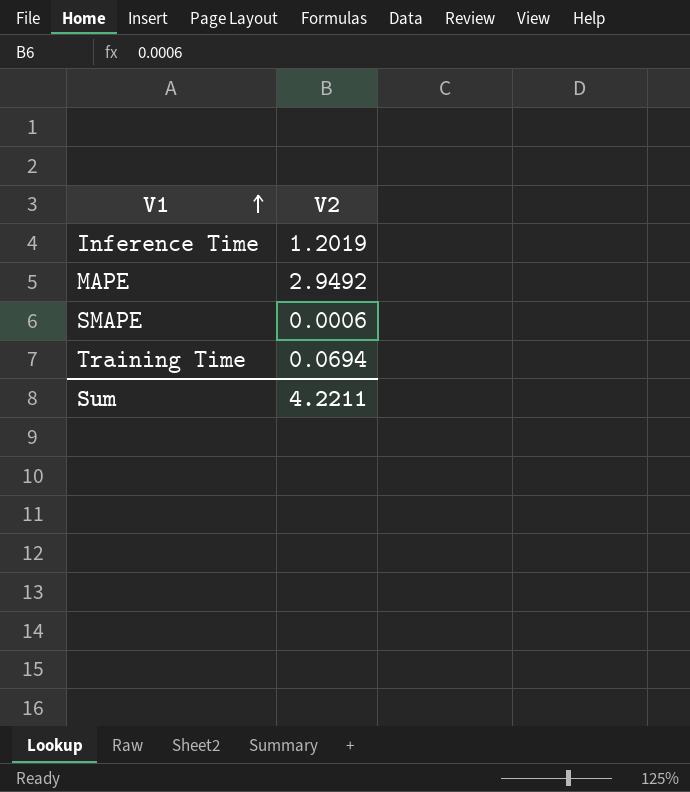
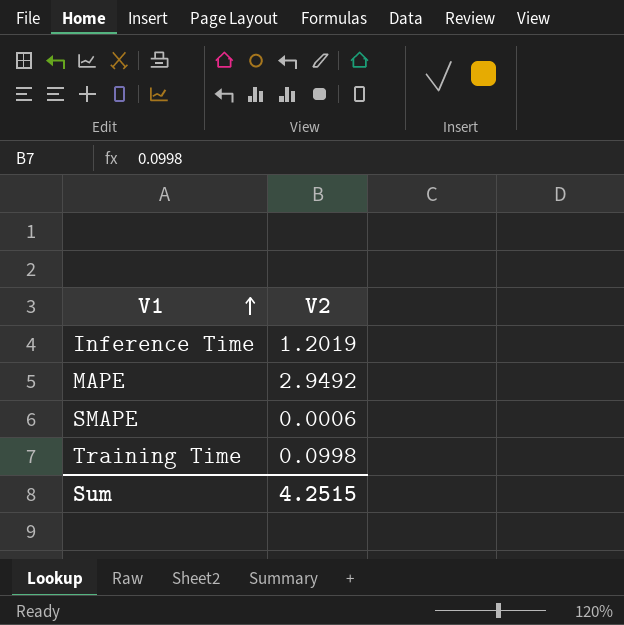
Training Time | V2: 0.0694 -> 0.0998
Sum | V2: 4.2211 -> 4.2515

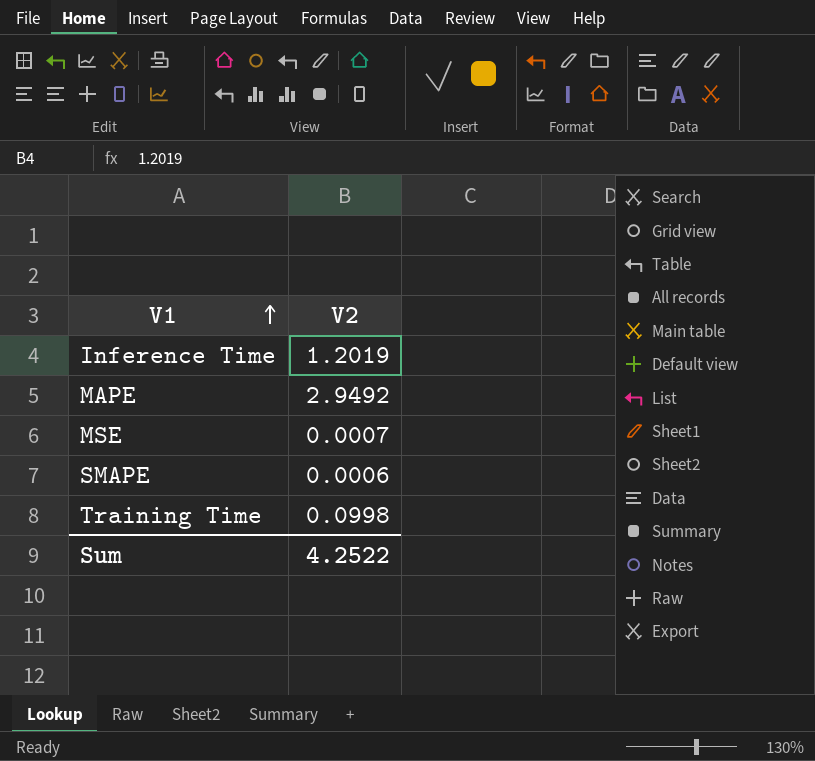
row MSE: none -> 0.0007
Sum | V2: 4.2515 -> 4.2522

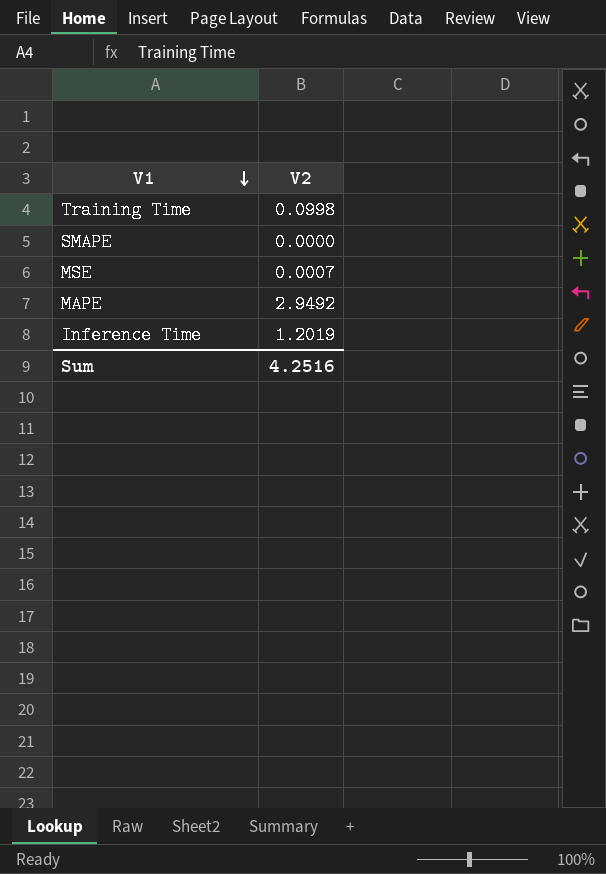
row order: V1 ascending -> V1 descending
SMAPE | V2: 0.0006 -> 0.0000
Sum | V2: 4.2522 -> 4.2516

